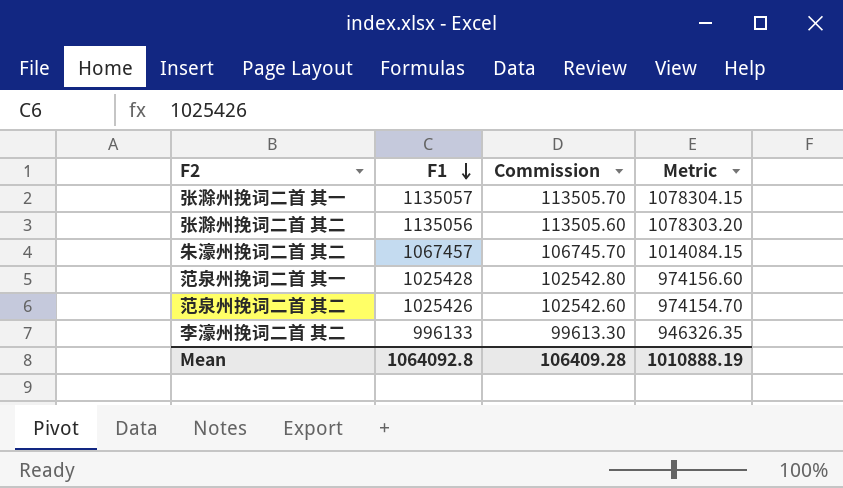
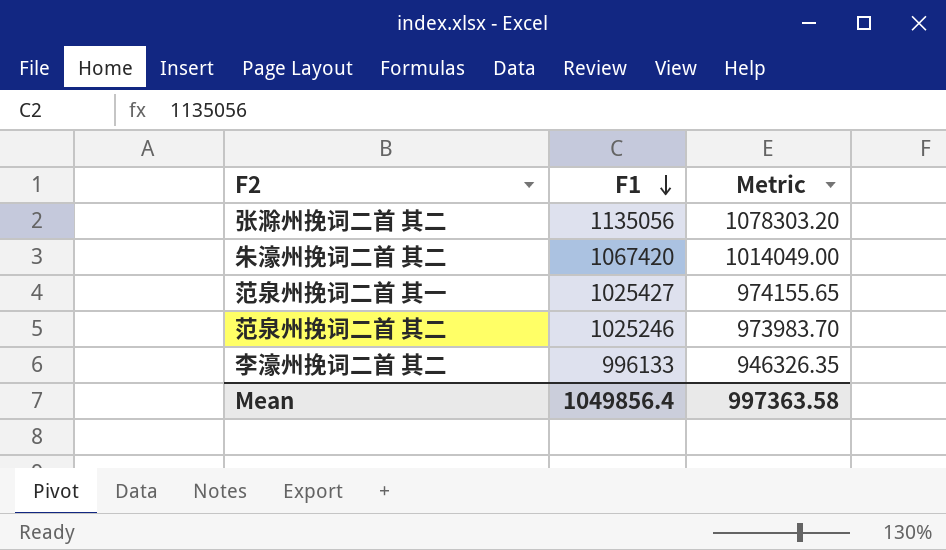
column Commission | formula: [F1] * 0.1 -> none
row 张滁州挽词二首 其一: 1135057 | 113505.70 | 1078304.15 -> none
朱濠州挽词二首 其二 | F1: 1067457 -> 1067420
朱濠州挽词二首 其二 | Metric: 1014084.15 -> 1014049.00
范泉州挽词二首 其一 | F1: 1025428 -> 1025427
范泉州挽词二首 其一 | Metric: 974156.60 -> 974155.65
范泉州挽词二首 其二 | F1: 1025426 -> 1025246
范泉州挽词二首 其二 | Metric: 974154.70 -> 973983.70
Mean | F1: 1064092.8 -> 1049856.4
Mean | Metric: 1010888.19 -> 997363.58

